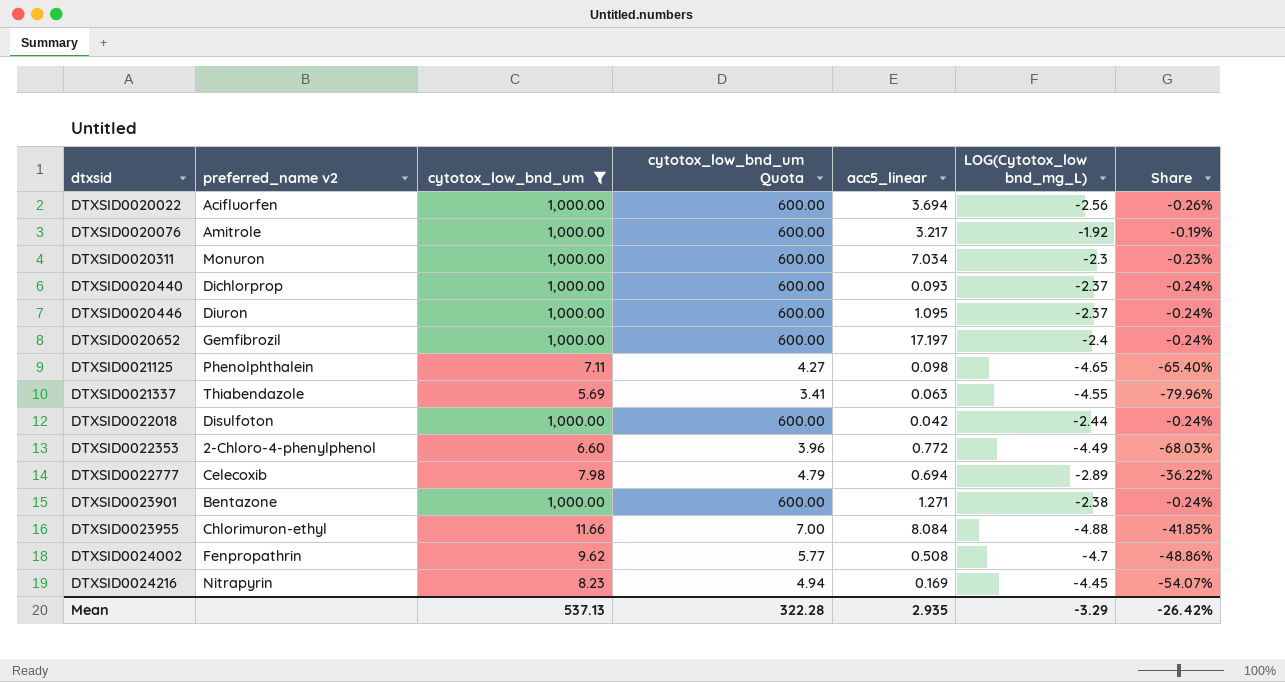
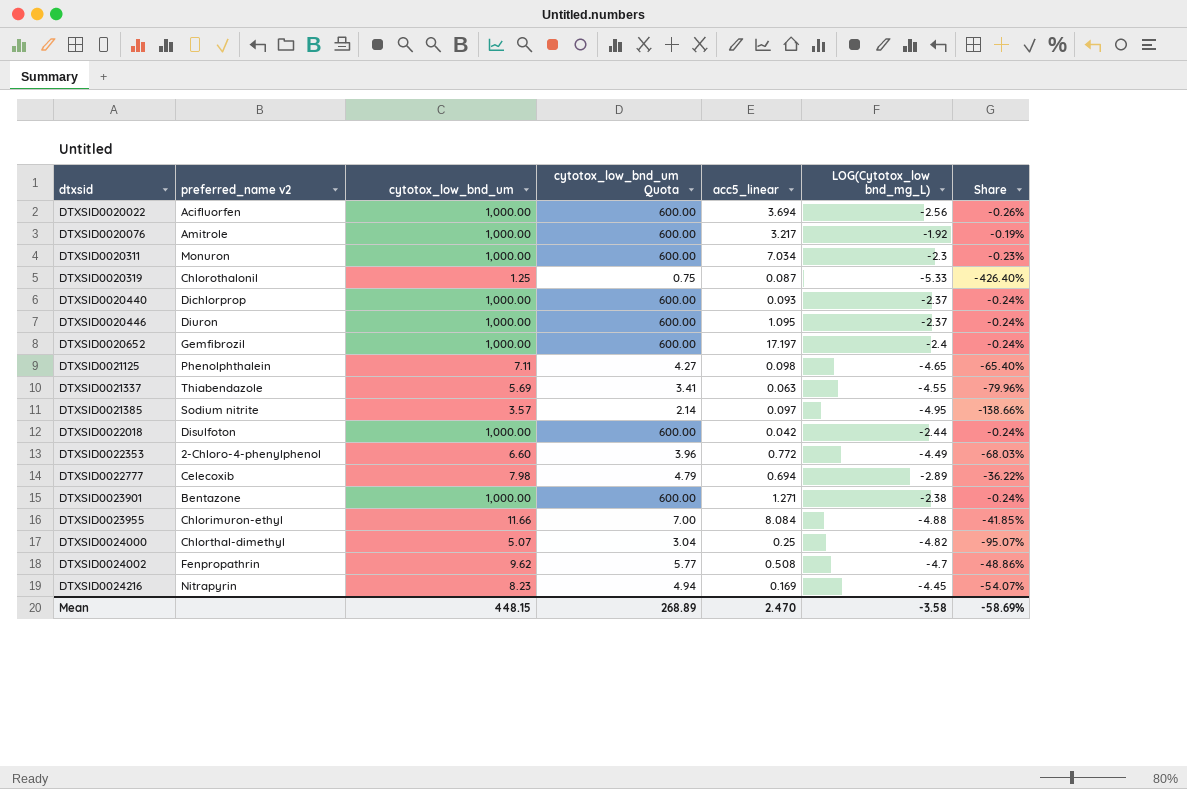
filter: cytotox_low_bnd_um >= 5.69 -> none
Mean | cytotox_low_bnd_um: 537.13 -> 448.15
Mean | cytotox_low_bnd_um Quota: 322.28 -> 268.89
Mean | acc5_linear: 2.935 -> 2.470
Mean | LOG(Cytotox_low bnd_mg_L): -3.29 -> -3.58
Mean | Share: -26.42% -> -58.69%

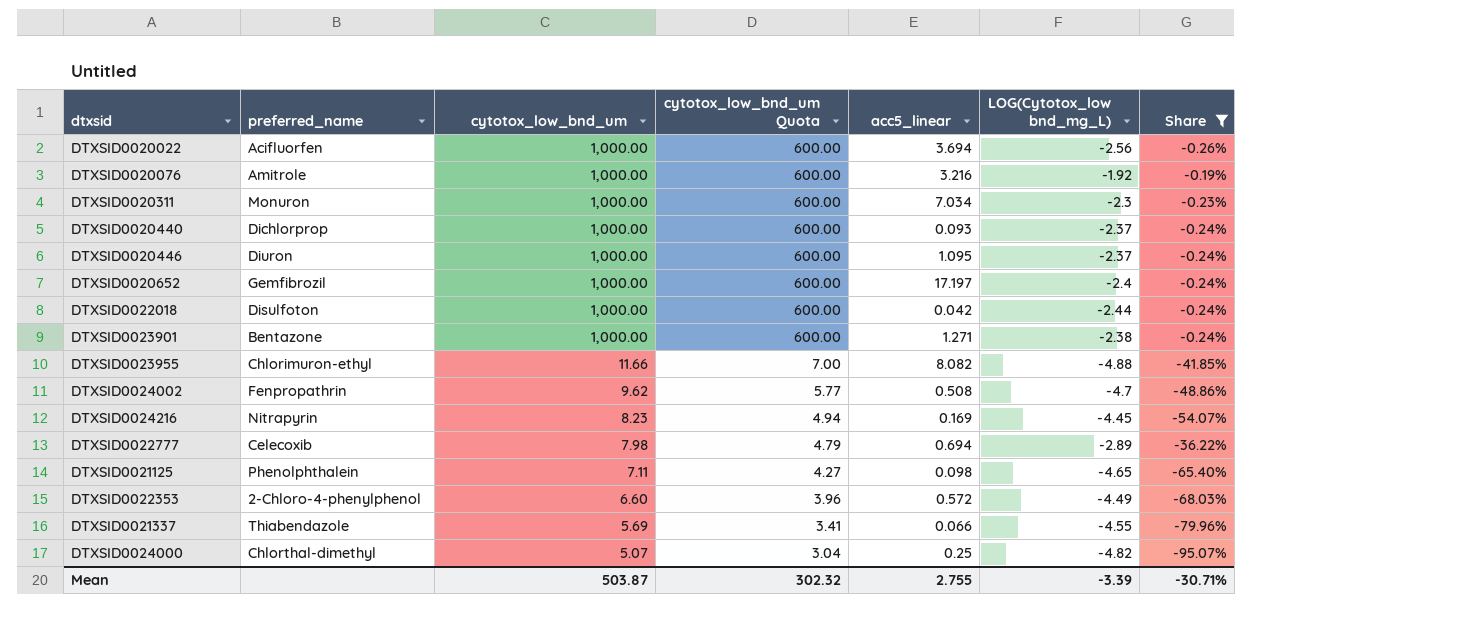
filter: none -> Share >= -95.07%
row order: dtxsid ascending -> cytotox_low_bnd_um descending
column name: preferred_name v2 -> preferred_name
DTXSID0020076 | acc5_linear: 3.217 -> 3.216
DTXSID0023955 | acc5_linear: 8.084 -> 8.082
DTXSID0022353 | acc5_linear: 0.772 -> 0.572
DTXSID0021337 | acc5_linear: 0.063 -> 0.066
Mean | cytotox_low_bnd_um: 448.15 -> 503.87
Mean | cytotox_low_bnd_um Quota: 268.89 -> 302.32
Mean | acc5_linear: 2.470 -> 2.755
Mean | LOG(Cytotox_low bnd_mg_L): -3.58 -> -3.39
Mean | Share: -58.69% -> -30.71%

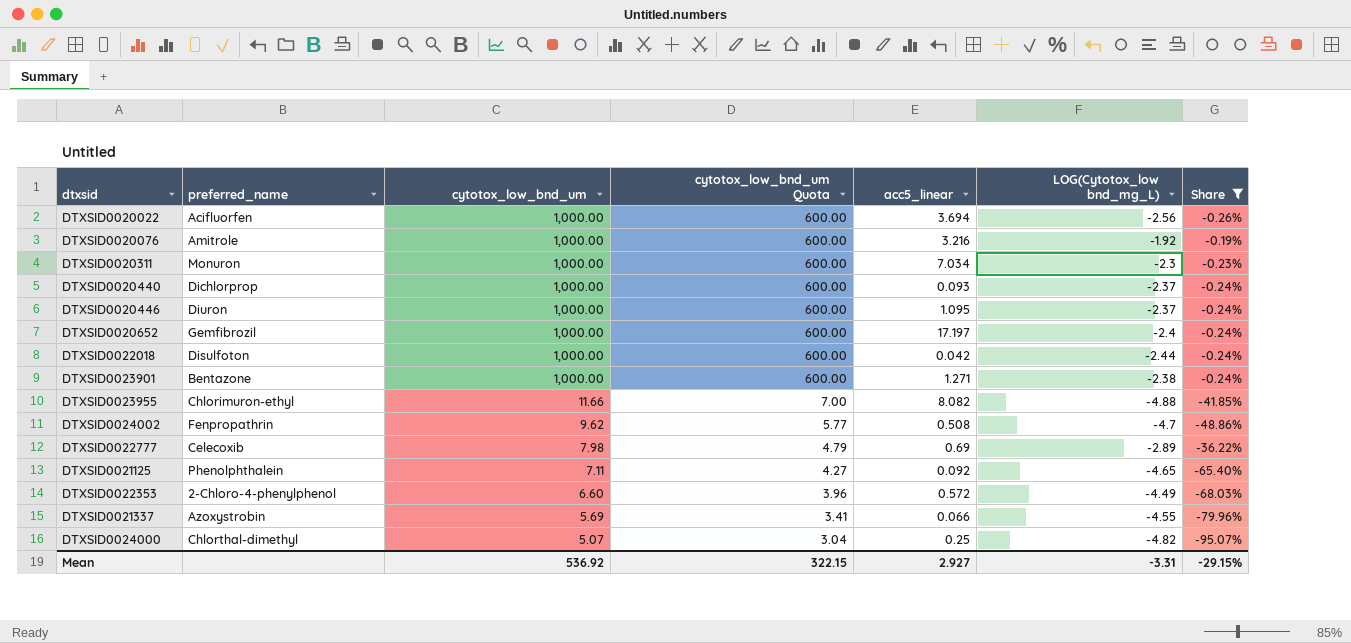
row DTXSID0024216: Nitrapyrin | 8.23 | 4.94 | 0.169 | -4.45 | -54.07% -> none
DTXSID0022777 | acc5_linear: 0.694 -> 0.69
DTXSID0021125 | acc5_linear: 0.098 -> 0.092
DTXSID0021337 | preferred_name: Thiabendazole -> Azoxystrobin
Mean | cytotox_low_bnd_um: 503.87 -> 536.92
Mean | cytotox_low_bnd_um Quota: 302.32 -> 322.15
Mean | acc5_linear: 2.755 -> 2.927
Mean | LOG(Cytotox_low bnd_mg_L): -3.39 -> -3.31
Mean | Share: -30.71% -> -29.15%

